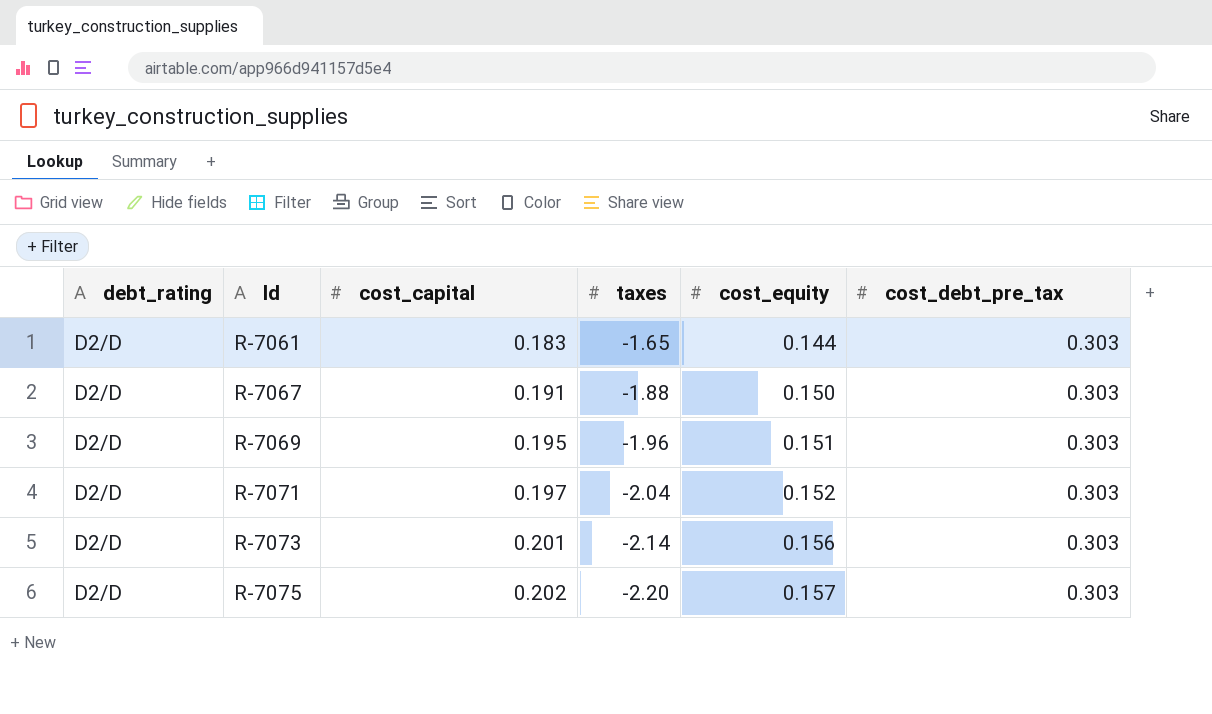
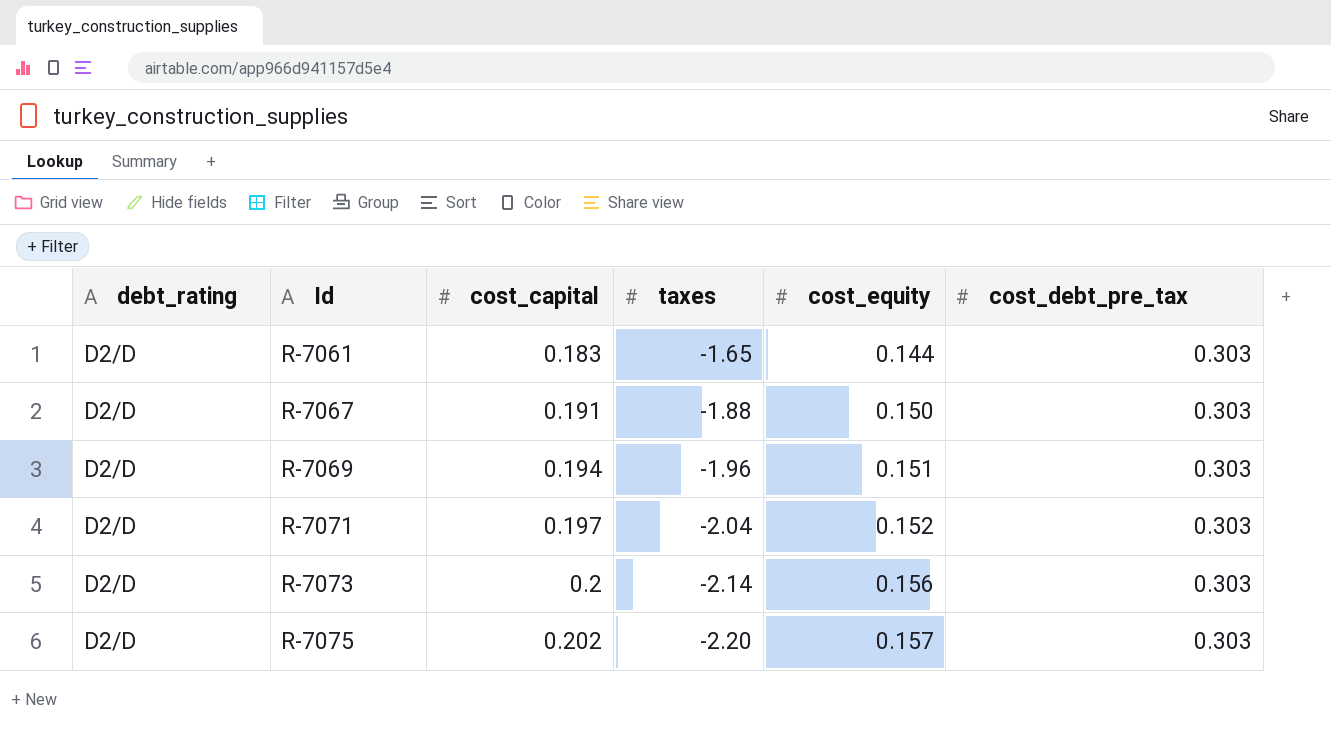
R-7069 | cost_capital: 0.195 -> 0.194
R-7073 | cost_capital: 0.201 -> 0.2

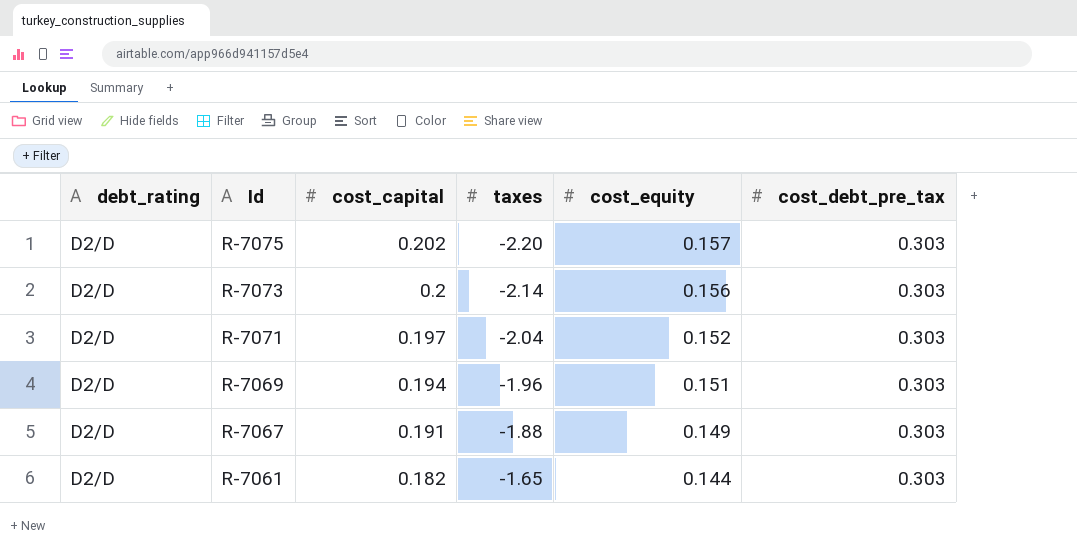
row order: Id ascending -> Id descending
R-7067 | cost_equity: 0.150 -> 0.149
R-7061 | cost_capital: 0.183 -> 0.182

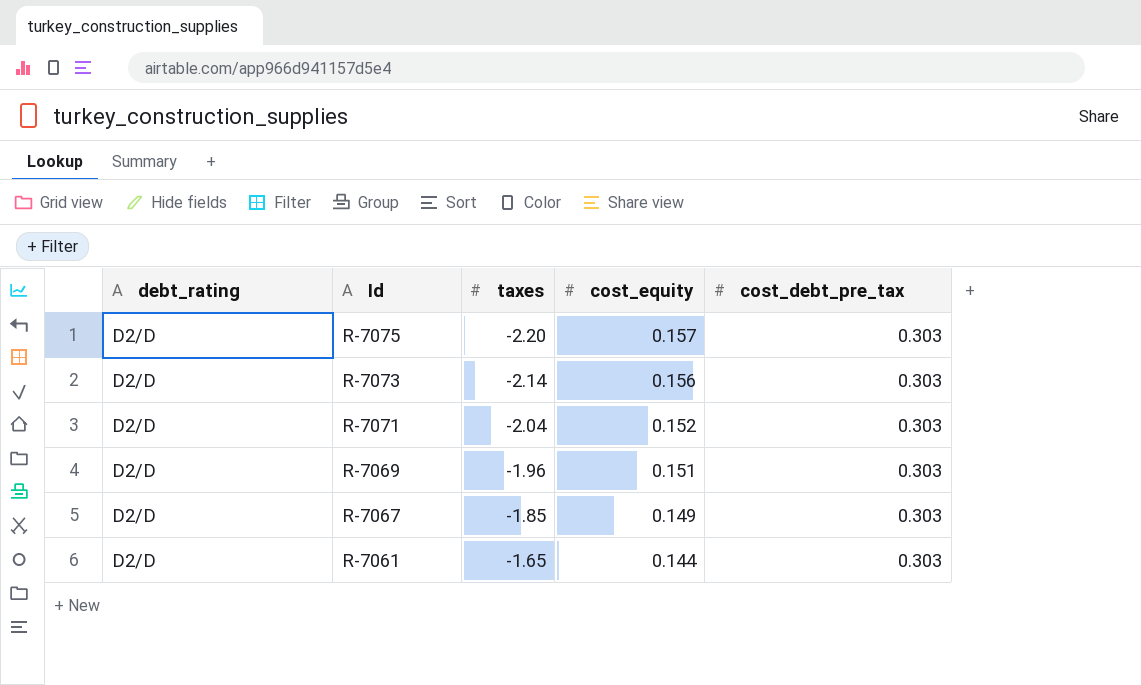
column cost_capital | position: 3 -> none
R-7067 | taxes: -1.88 -> -1.85

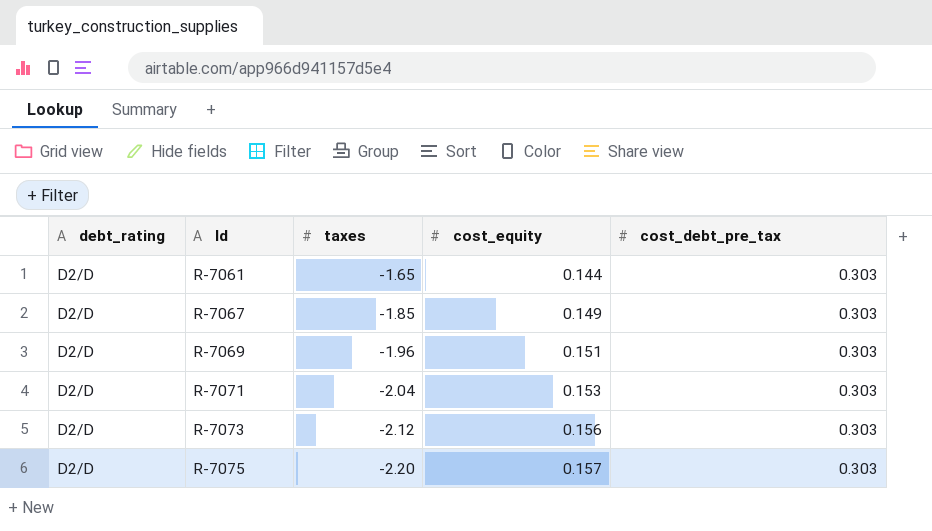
row order: Id descending -> Id ascending
R-7071 | cost_equity: 0.152 -> 0.153
R-7073 | taxes: -2.14 -> -2.12

